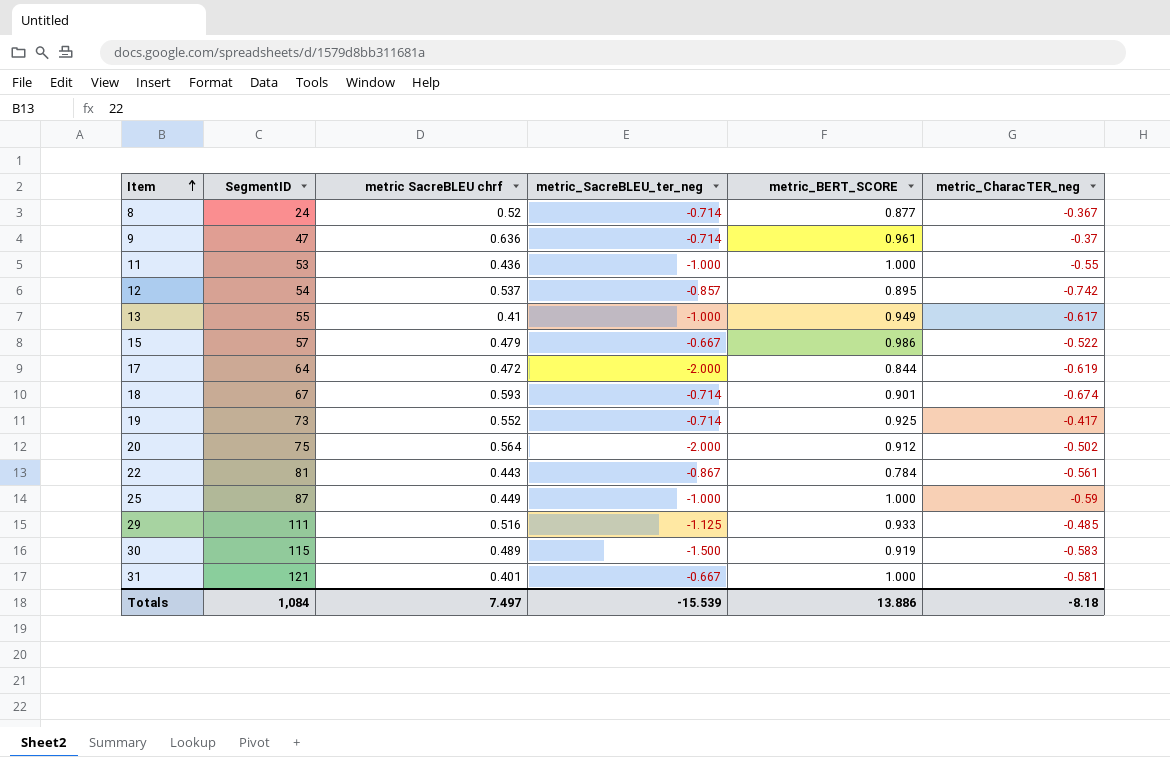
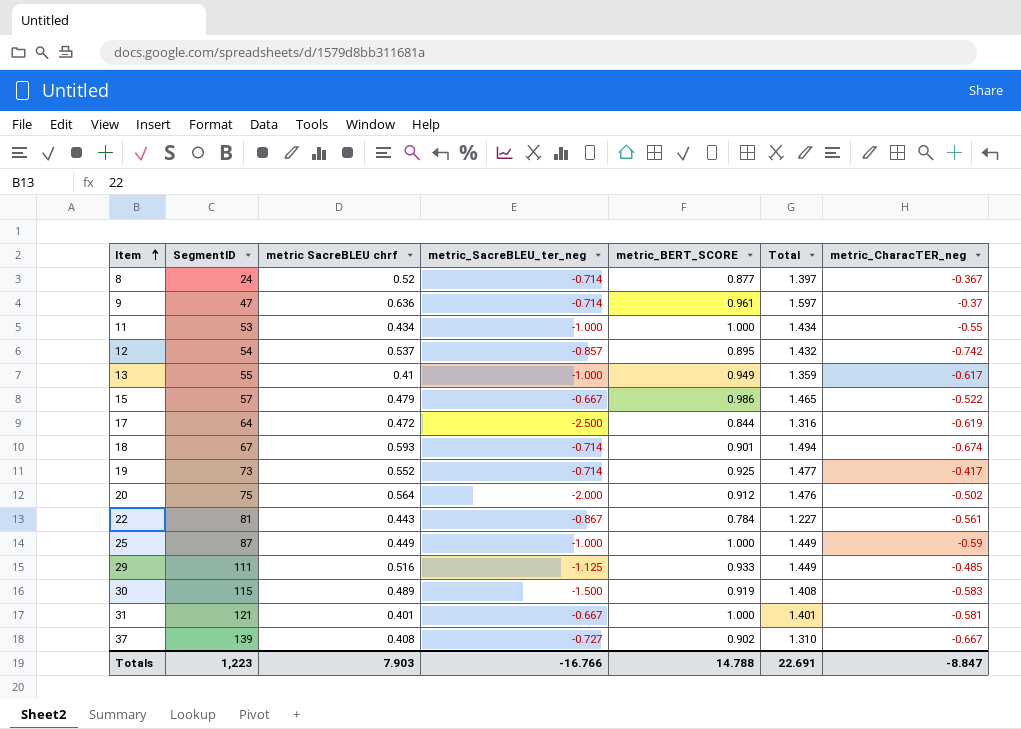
column Total | formula: none -> [metric SacreBLEU chrf] + [metric_BERT_SCORE]
11 | metric SacreBLEU chrf: 0.436 -> 0.434
17 | metric_SacreBLEU_ter_neg: -2.000 -> -2.500
row 37: none -> 139 | 0.408 | -0.727 | 0.902 | 1.310 | -0.667
Totals | SegmentID: 1,084 -> 1,223
Totals | metric SacreBLEU chrf: 7.497 -> 7.903
Totals | metric_SacreBLEU_ter_neg: -15.539 -> -16.766
Totals | metric_BERT_SCORE: 13.886 -> 14.788
Totals | metric_CharacTER_neg: -8.18 -> -8.847

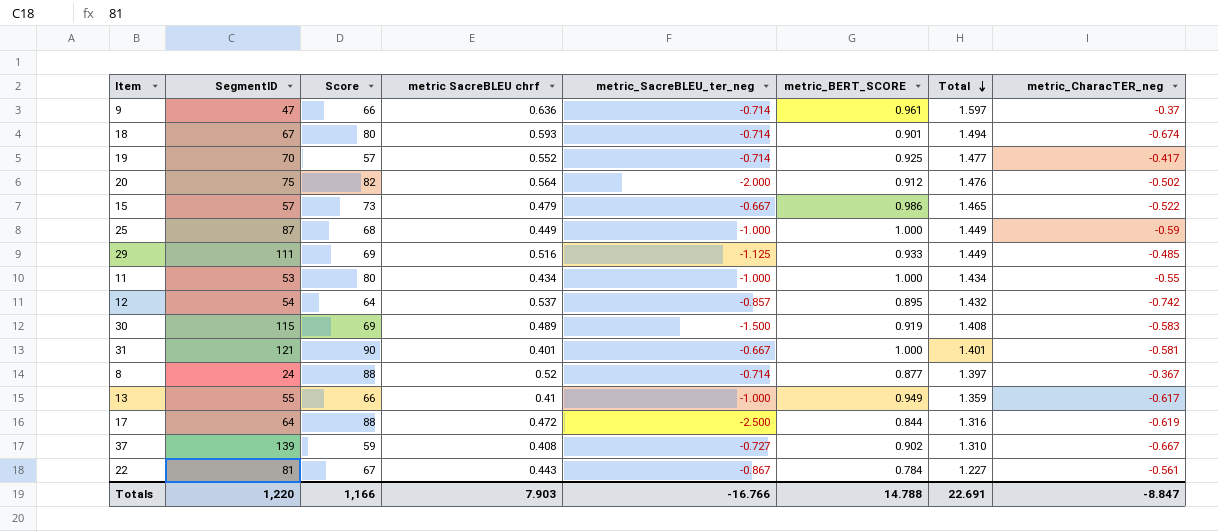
row order: Item ascending -> Total descending
column Score | position: none -> 3
19 | SegmentID: 73 -> 70
Totals | SegmentID: 1,223 -> 1,220

